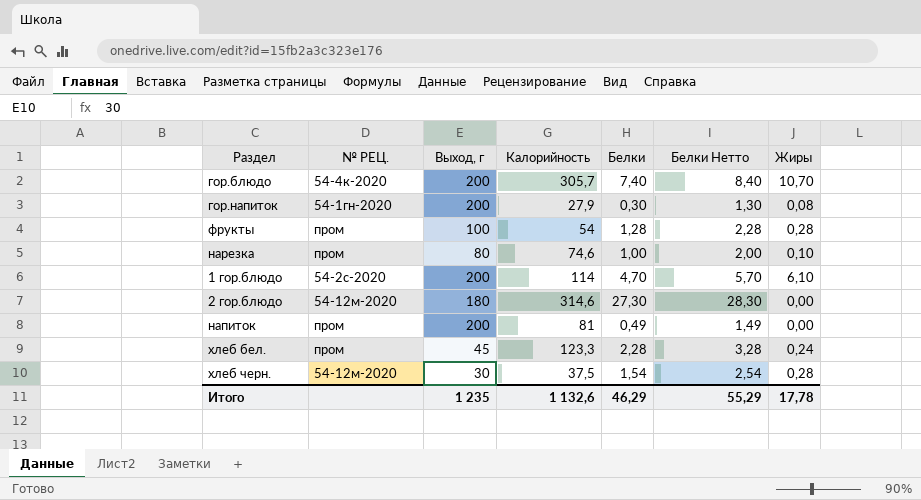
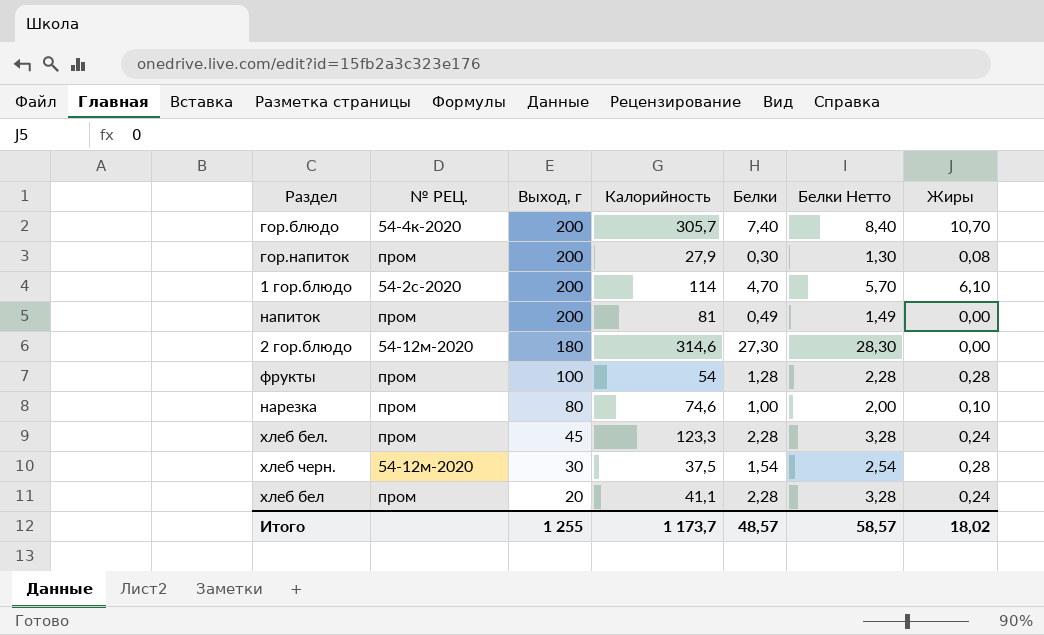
row order: none -> Выход, г descending
гор.напиток | № РЕЦ.: 54-1гн-2020 -> пром
row хлеб бел: none -> пром | 20 | 41,1 | 2,28 | 3,28 | 0,24
Итого | Выход, г: 1 235 -> 1 255
Итого | Калорийность: 1 132,6 -> 1 173,7
Итого | Белки: 46,29 -> 48,57
Итого | Белки Нетто: 55,29 -> 58,57
Итого | Жиры: 17,78 -> 18,02

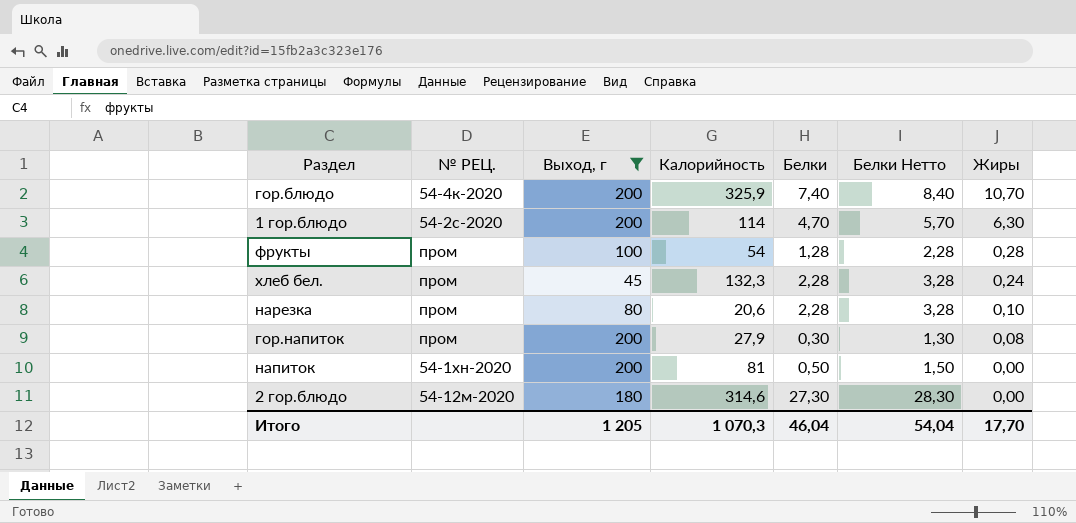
filter: none -> Выход, г >= 45
row order: Выход, г descending -> Жиры descending
гор.блюдо | Калорийность: 305,7 -> 325,9
1 гор.блюдо | Жиры: 6,10 -> 6,30
хлеб бел. | Калорийность: 123,3 -> 132,3
нарезка | Калорийность: 74,6 -> 20,6
нарезка | Белки: 1,00 -> 2,28
нарезка | Белки Нетто: 2,00 -> 3,28
напиток | № РЕЦ.: пром -> 54-1хн-2020
напиток | Белки: 0,49 -> 0,50
напиток | Белки Нетто: 1,49 -> 1,50
Итого | Выход, г: 1 255 -> 1 205
Итого | Калорийность: 1 173,7 -> 1 070,3
Итого | Белки: 48,57 -> 46,04
Итого | Белки Нетто: 58,57 -> 54,04
Итого | Жиры: 18,02 -> 17,70

